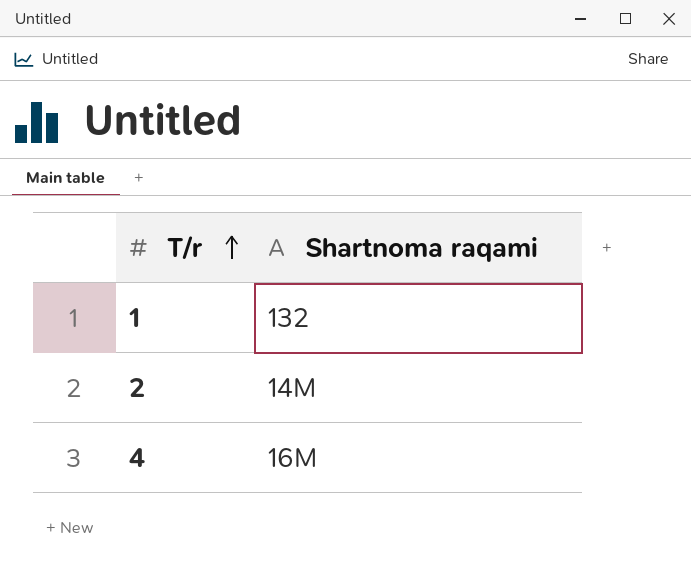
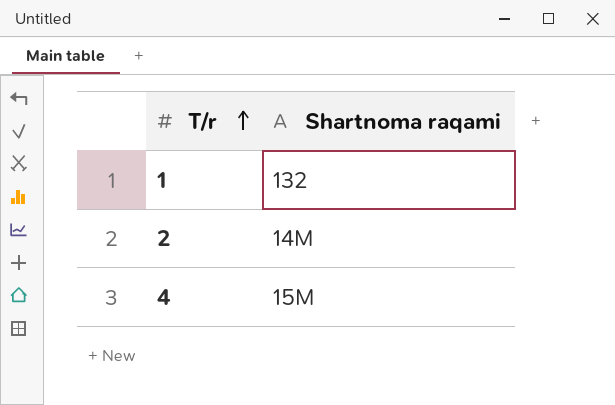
4 | Shartnoma raqami: 16M -> 15M

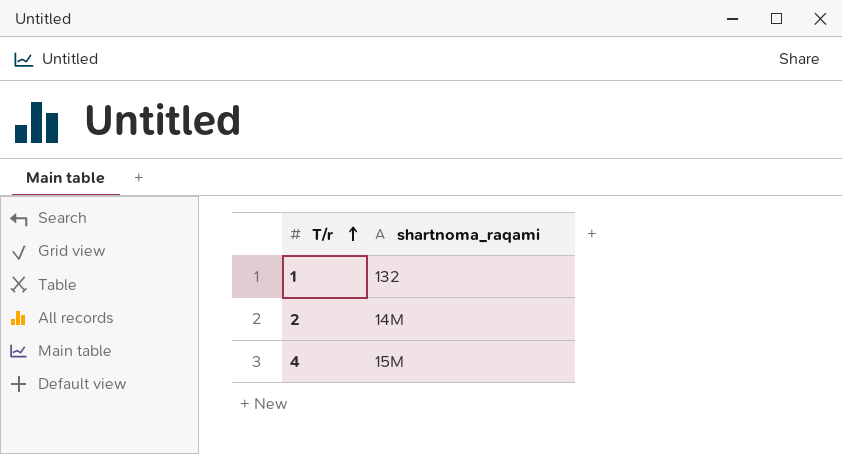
column name: Shartnoma raqami -> shartnoma_raqami

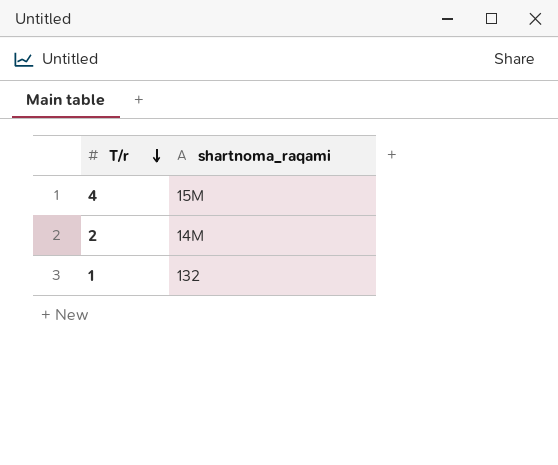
row order: T/r ascending -> T/r descending

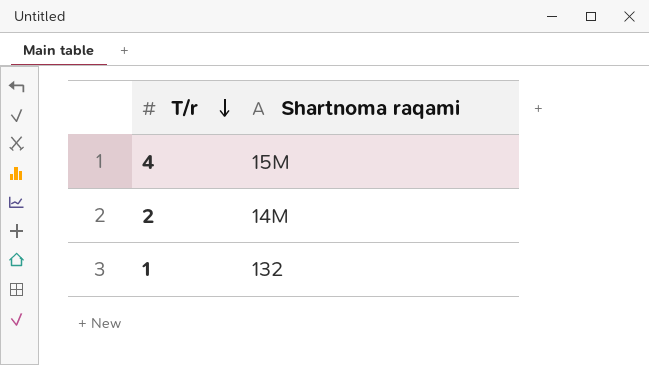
column name: shartnoma_raqami -> Shartnoma raqami

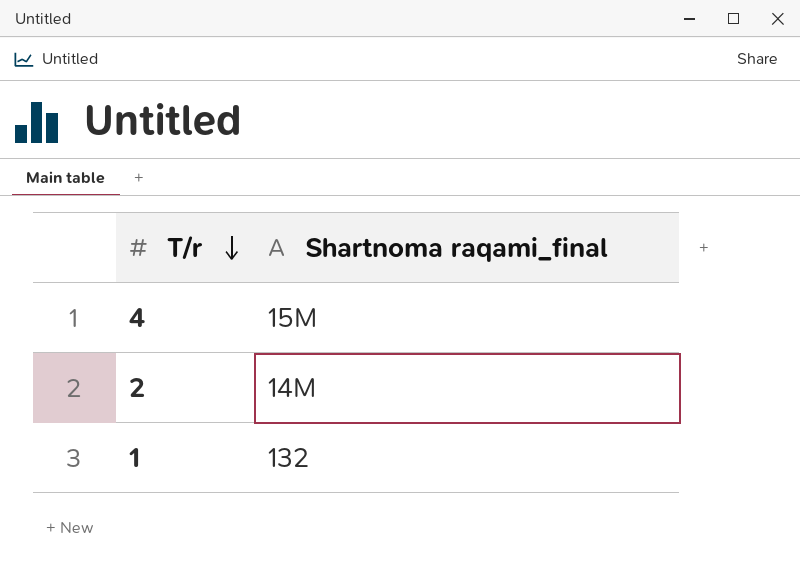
column name: Shartnoma raqami -> Shartnoma raqami_final

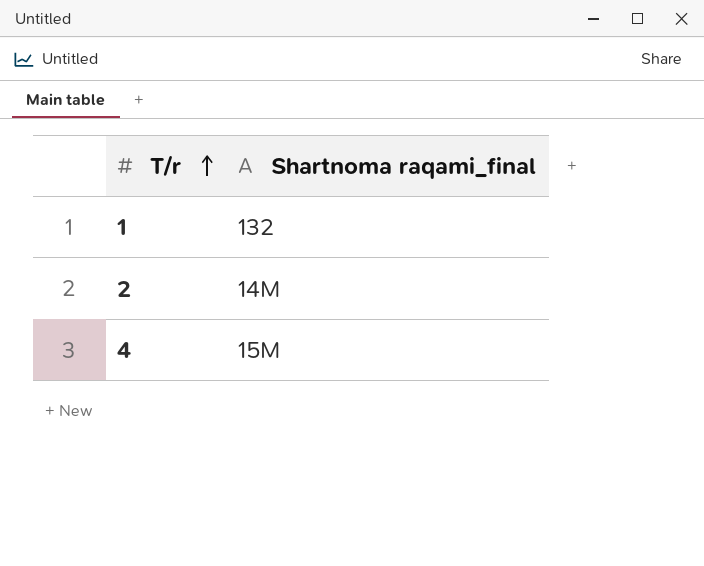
row order: T/r descending -> T/r ascending

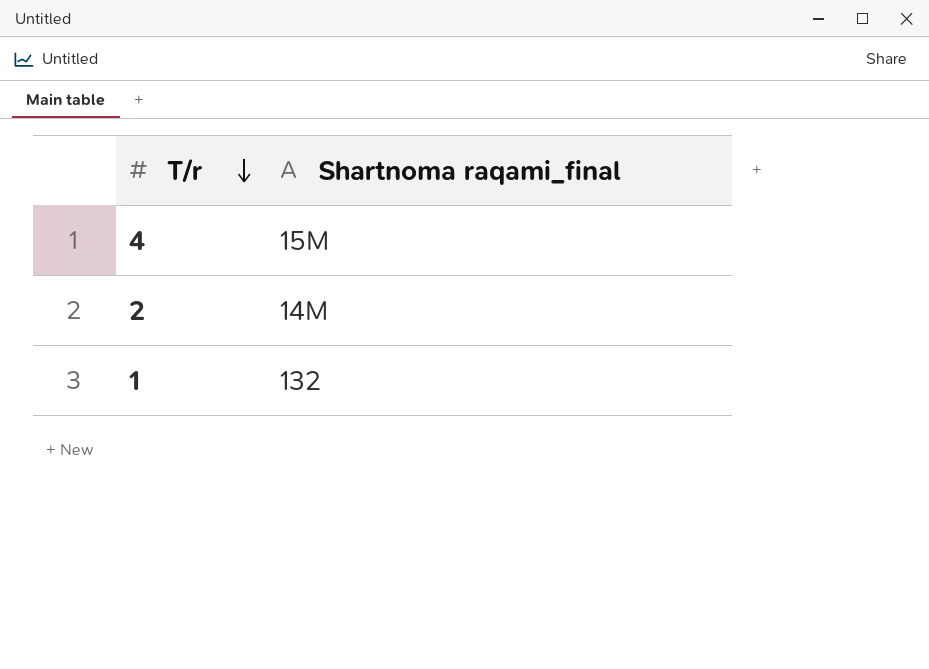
row order: T/r ascending -> T/r descending

